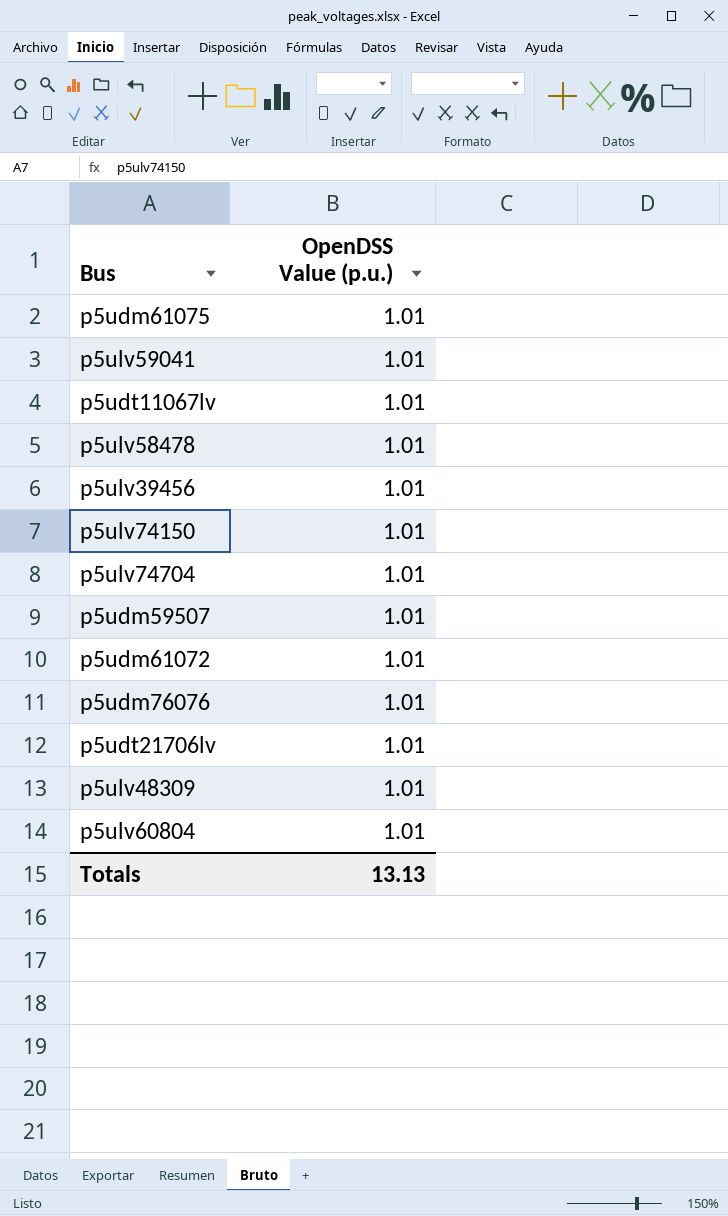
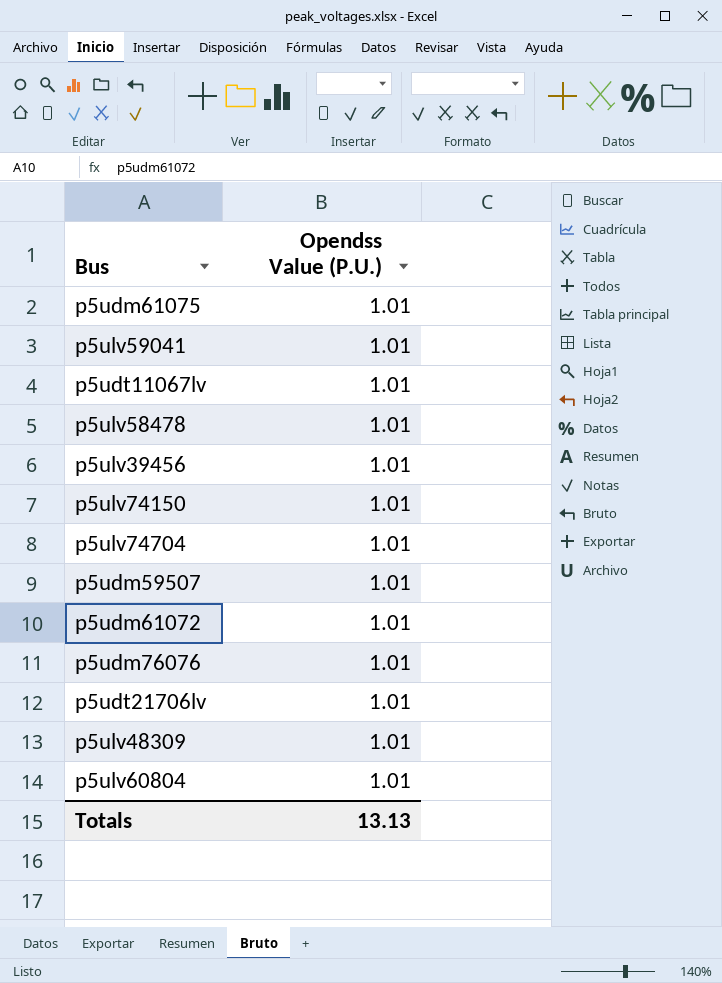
column name: OpenDSS Value (p.u.) -> Opendss Value (P.U.)

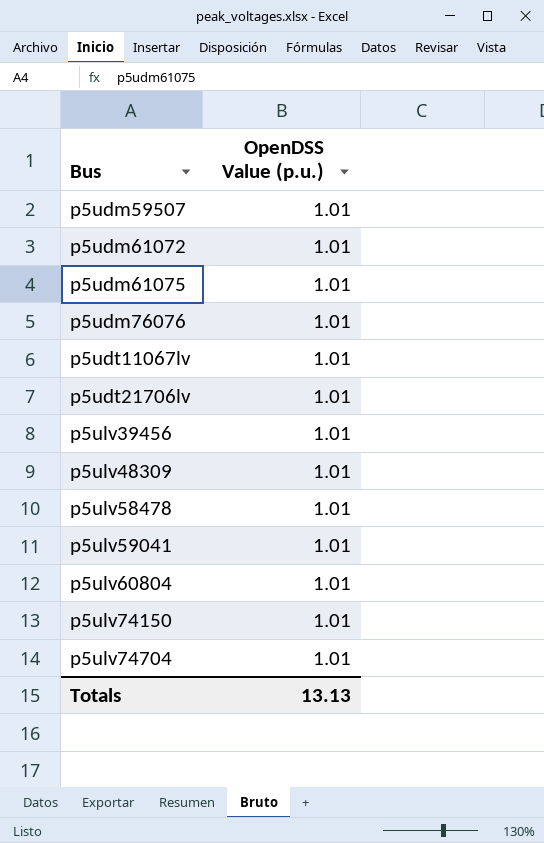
row order: none -> Bus ascending
column name: Opendss Value (P.U.) -> OpenDSS Value (p.u.)

